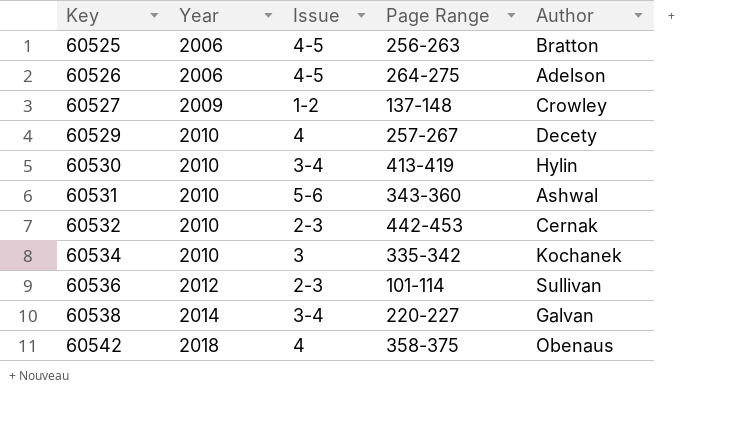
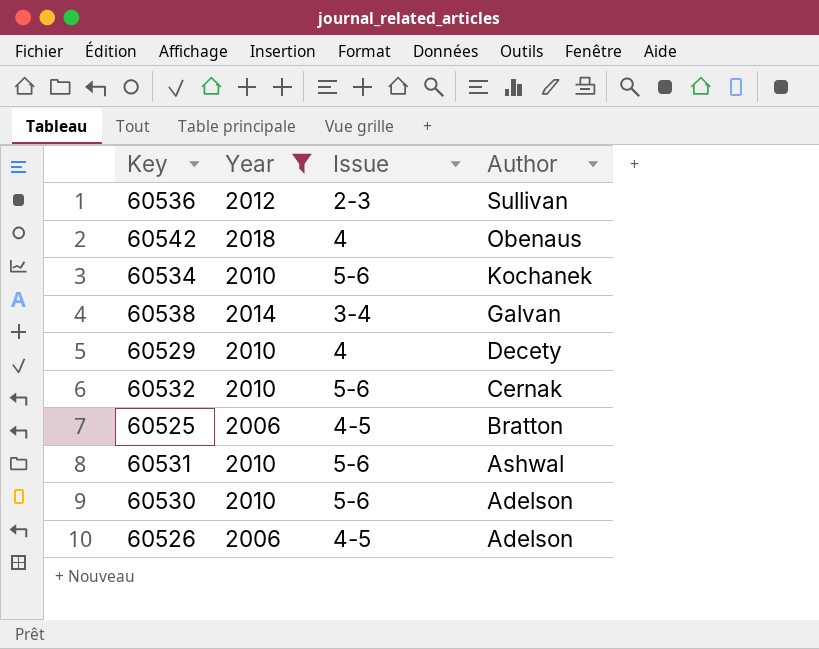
filter: none -> Year != 2009
row order: Key ascending -> Author descending
column Page Range | position: 4 -> none
60534 | Issue: 3 -> 5-6
60532 | Issue: 2-3 -> 5-6
60530 | Issue: 3-4 -> 5-6
60530 | Author: Hylin -> Adelson

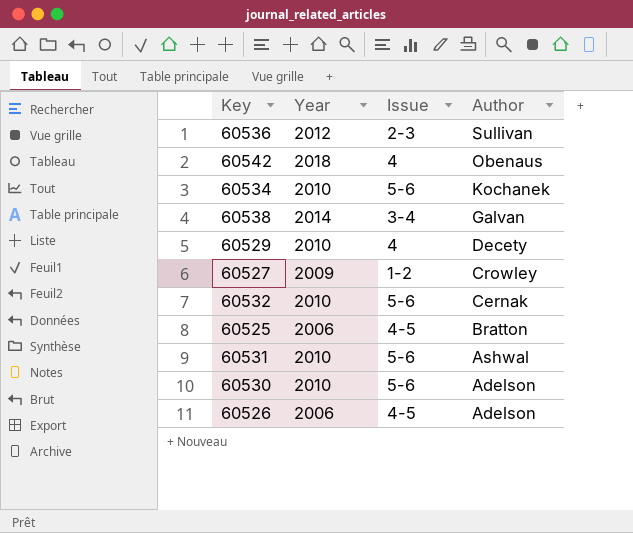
filter: Year != 2009 -> none

